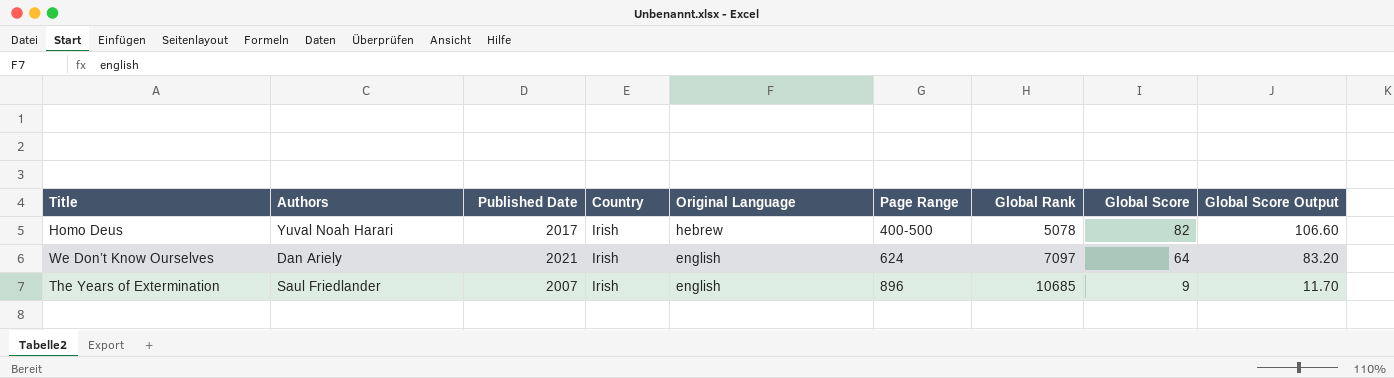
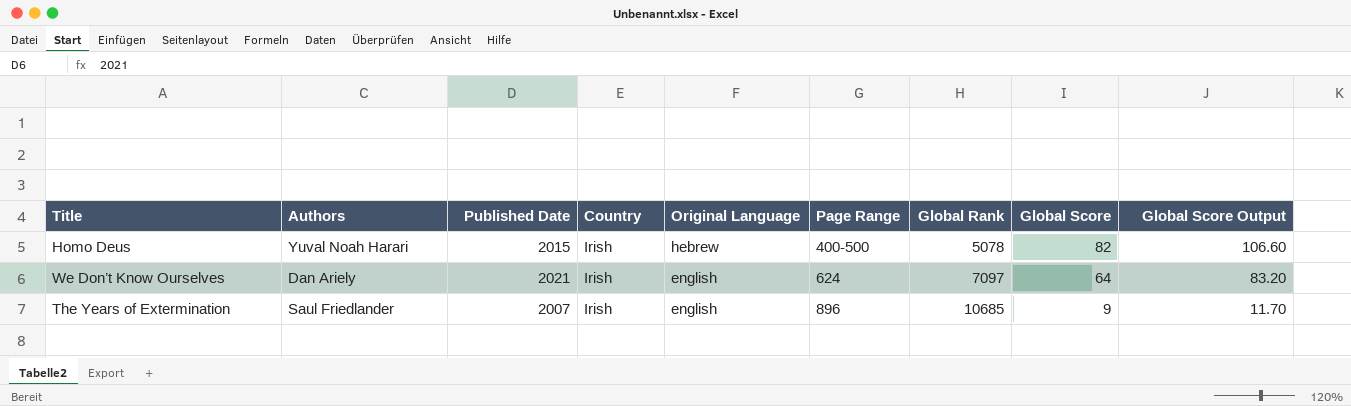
Homo Deus | Published Date: 2017 -> 2015

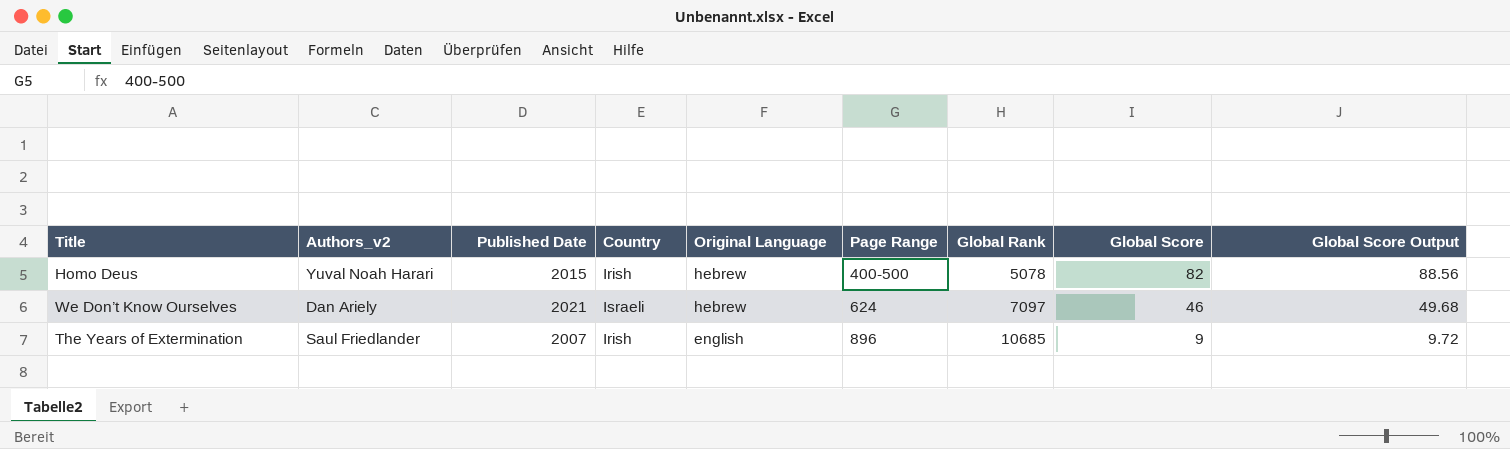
column name: Authors -> Authors_v2
column Global Score Output | formula: [Global Score] * 1.3 -> [Global Score] * 1.08
We Don’t Know Ourselves | Country: Irish -> Israeli
We Don’t Know Ourselves | Original Language: english -> hebrew
We Don’t Know Ourselves | Global Score: 64 -> 46

